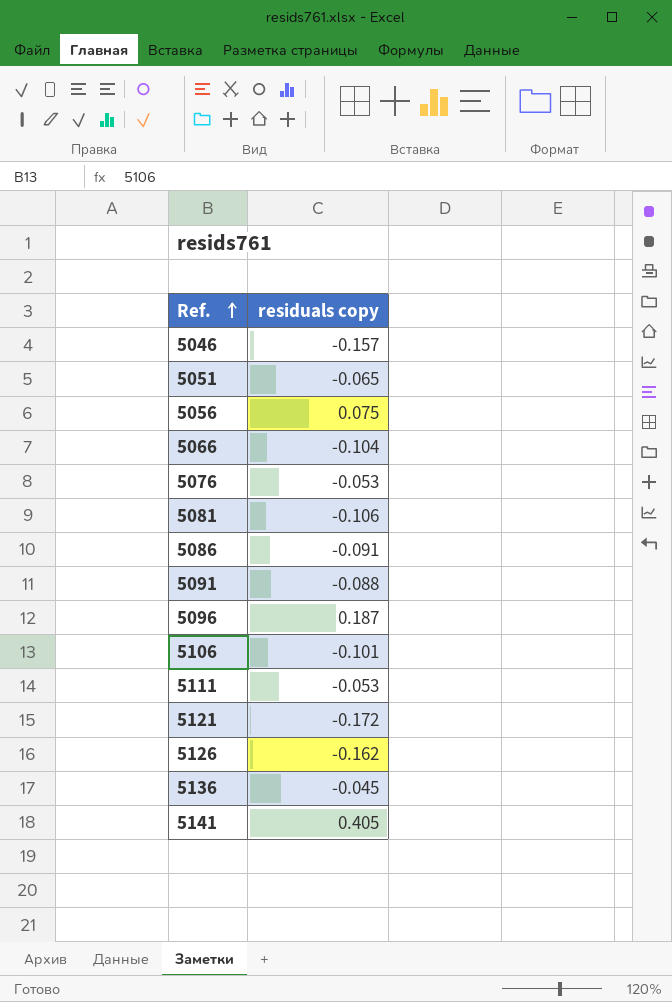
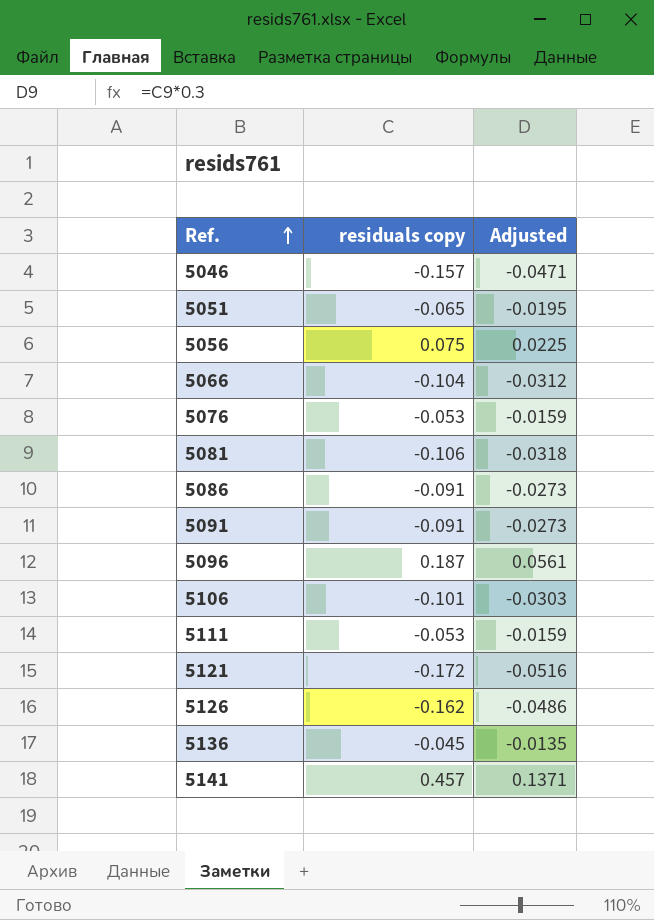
column Adjusted | formula: none -> [residuals copy] * 0.3
5091 | residuals copy: -0.088 -> -0.091
5141 | residuals copy: 0.405 -> 0.457

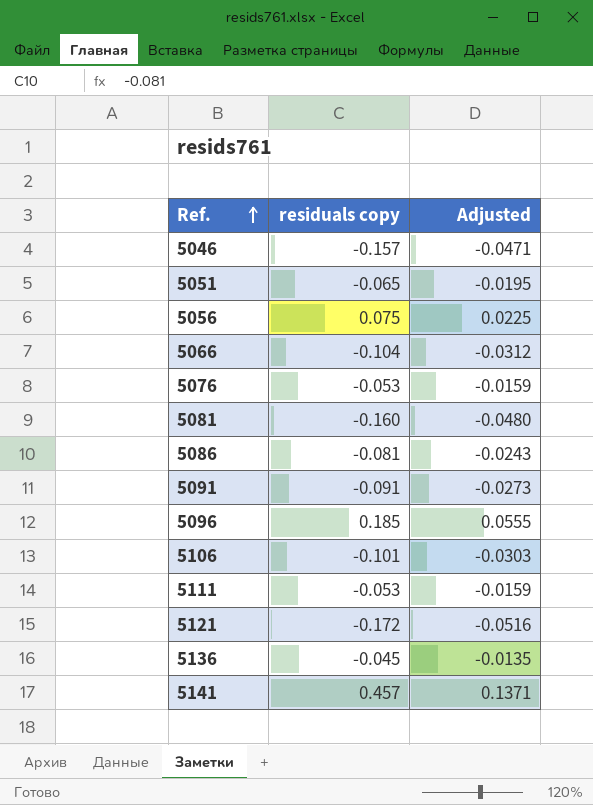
row 5126: -0.162 | -0.0486 -> none
5081 | residuals copy: -0.106 -> -0.160
5081 | Adjusted: -0.0318 -> -0.0480
5086 | residuals copy: -0.091 -> -0.081
5086 | Adjusted: -0.0273 -> -0.0243
5096 | residuals copy: 0.187 -> 0.185
5096 | Adjusted: 0.0561 -> 0.0555

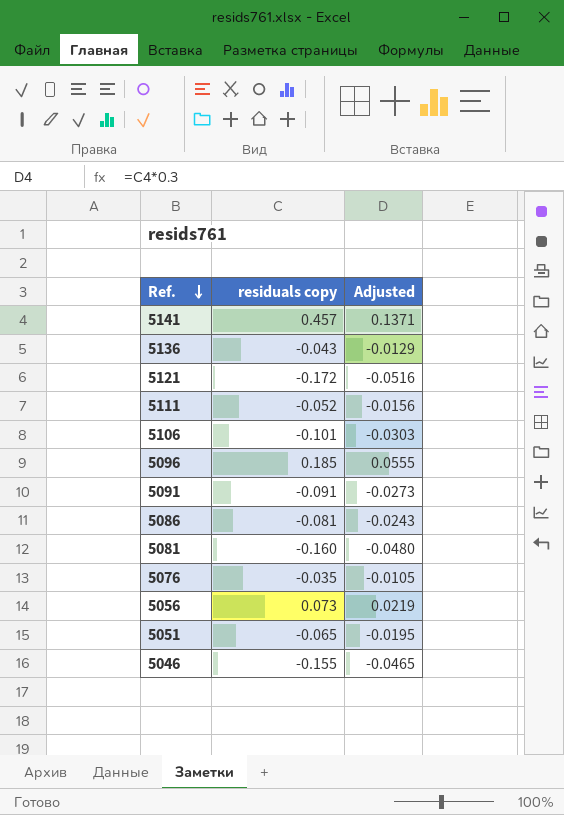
row order: Ref. ascending -> Ref. descending
row 5066: -0.104 | -0.0312 -> none
5136 | residuals copy: -0.045 -> -0.043
5136 | Adjusted: -0.0135 -> -0.0129
5111 | residuals copy: -0.053 -> -0.052
5111 | Adjusted: -0.0159 -> -0.0156
5076 | residuals copy: -0.053 -> -0.035
5076 | Adjusted: -0.0159 -> -0.0105
5056 | residuals copy: 0.075 -> 0.073
5056 | Adjusted: 0.0225 -> 0.0219
5046 | residuals copy: -0.157 -> -0.155
5046 | Adjusted: -0.0471 -> -0.0465

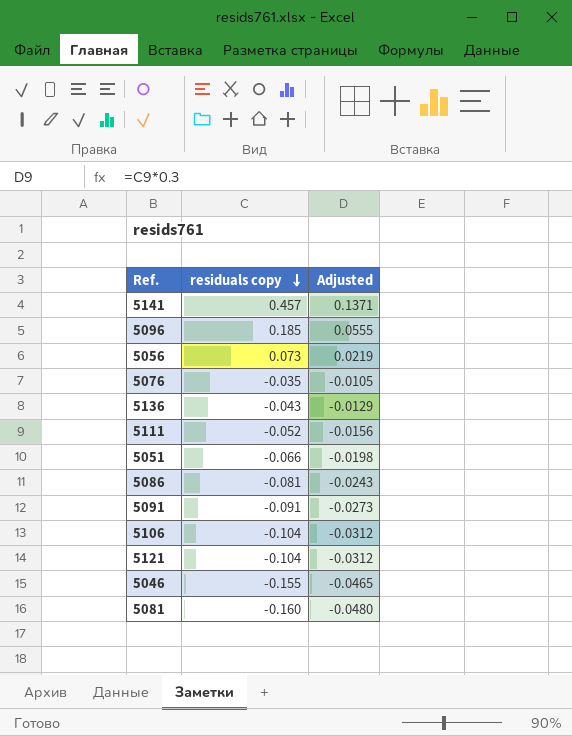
row order: Ref. descending -> residuals copy descending
5051 | residuals copy: -0.065 -> -0.066
5051 | Adjusted: -0.0195 -> -0.0198
5106 | residuals copy: -0.101 -> -0.104
5106 | Adjusted: -0.0303 -> -0.0312
5121 | residuals copy: -0.172 -> -0.104
5121 | Adjusted: -0.0516 -> -0.0312

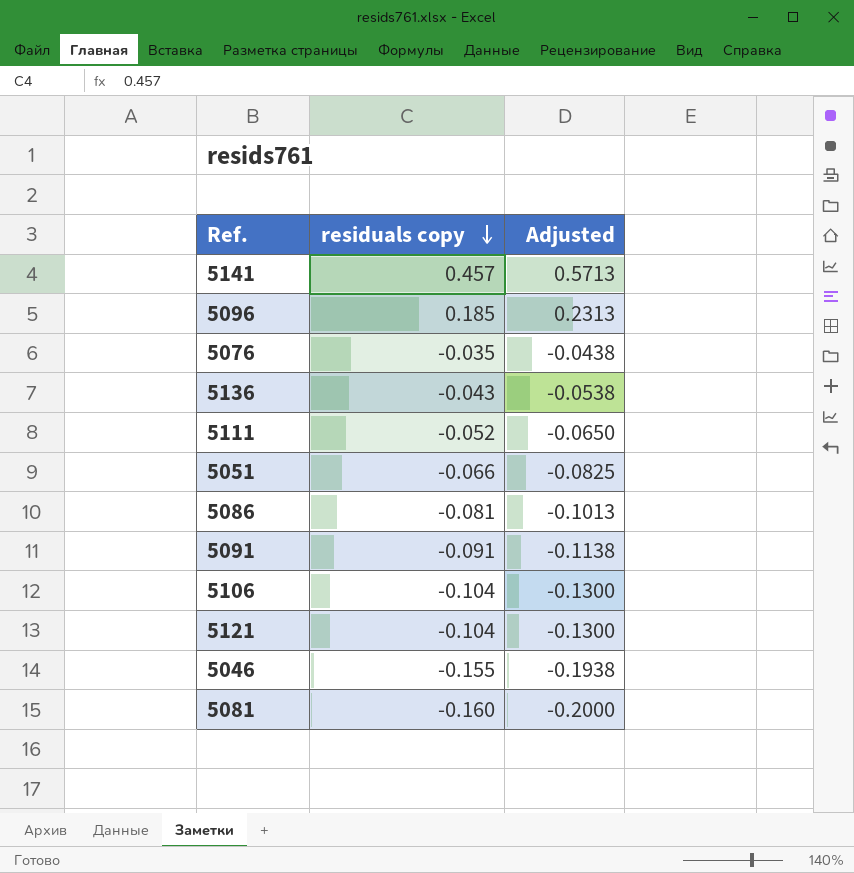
column Adjusted | formula: [residuals copy] * 0.3 -> [residuals copy] * 1.25
row 5056: 0.073 | 0.0219 -> none

